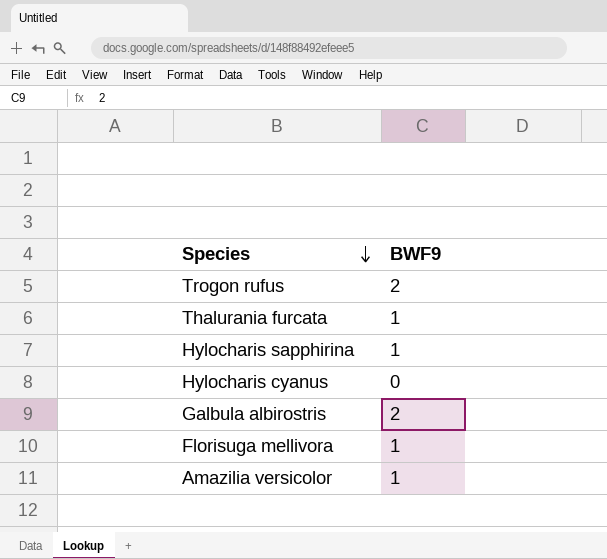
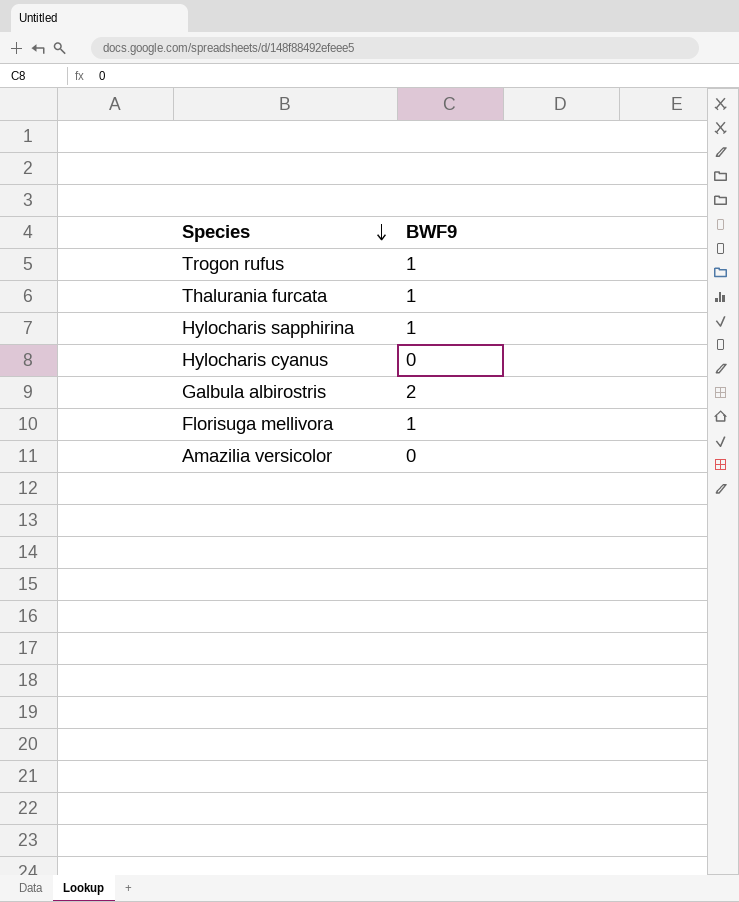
Trogon rufus | BWF9: 2 -> 1
Amazilia versicolor | BWF9: 1 -> 0

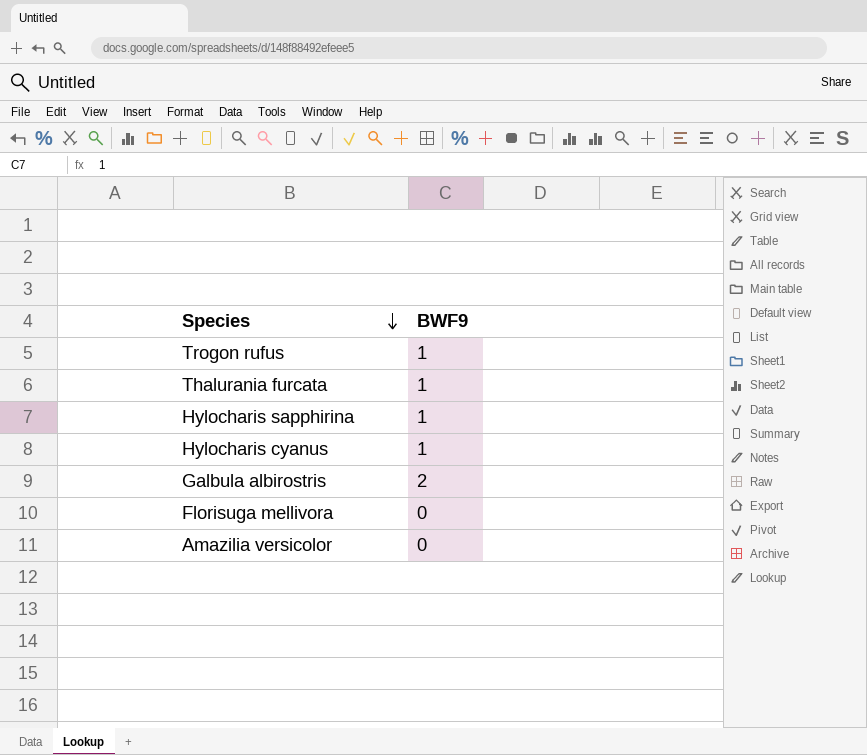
Hylocharis cyanus | BWF9: 0 -> 1
Florisuga mellivora | BWF9: 1 -> 0

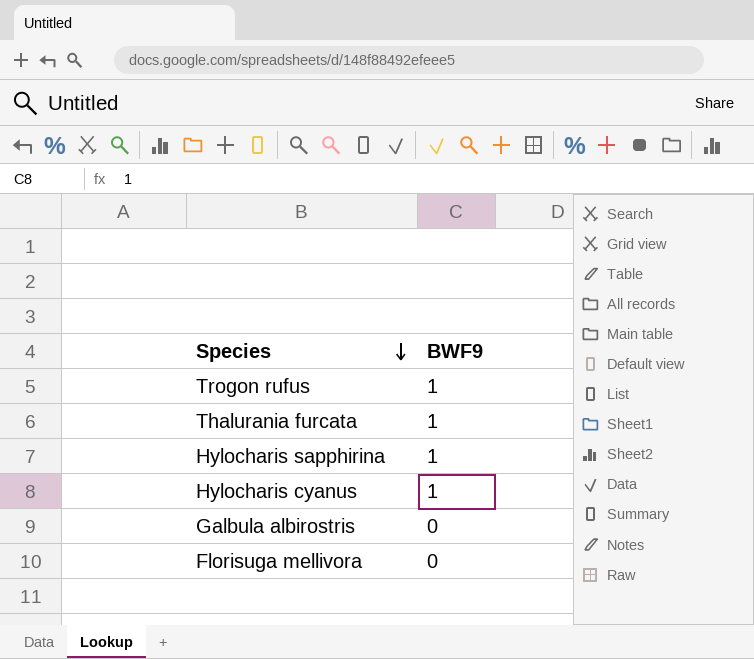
row Amazilia versicolor: 0 -> none
Galbula albirostris | BWF9: 2 -> 0

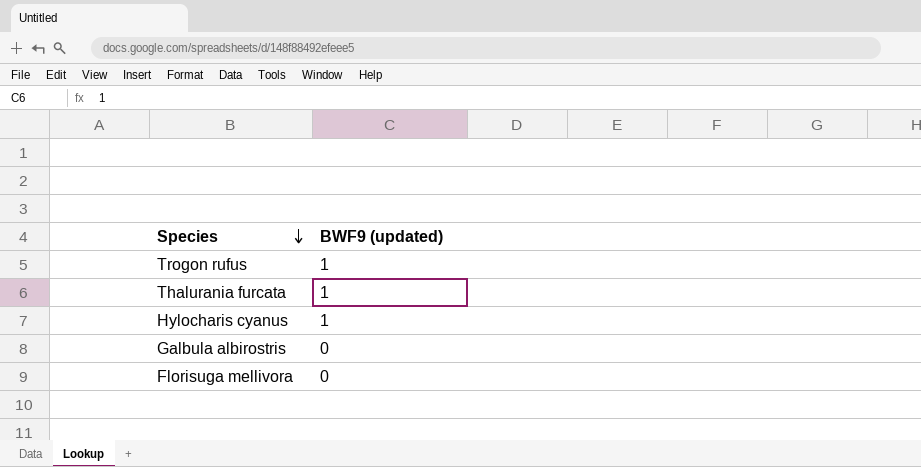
column name: BWF9 -> BWF9 (updated)
row Hylocharis sapphirina: 1 -> none

